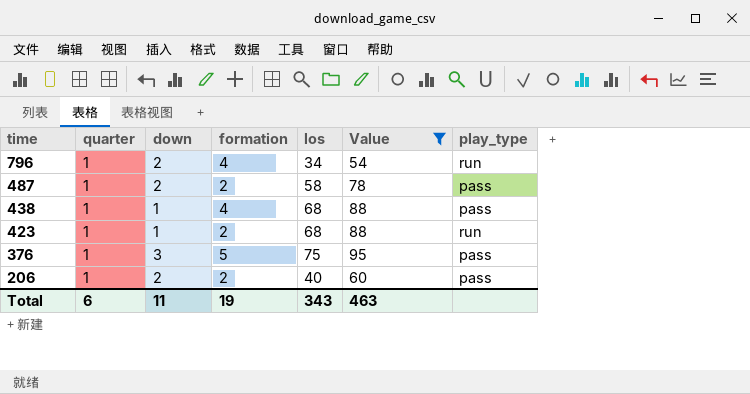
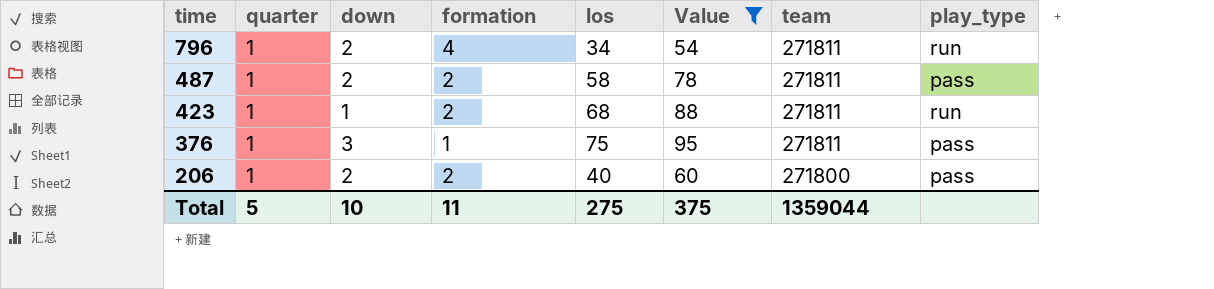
column team | position: none -> 7
row 438: 1 | 1 | 4 | 68 | 88 | pass -> none
376 | formation: 5 -> 1
Total | quarter: 6 -> 5
Total | down: 11 -> 10
Total | formation: 19 -> 11
Total | los: 343 -> 275
Total | Value: 463 -> 375

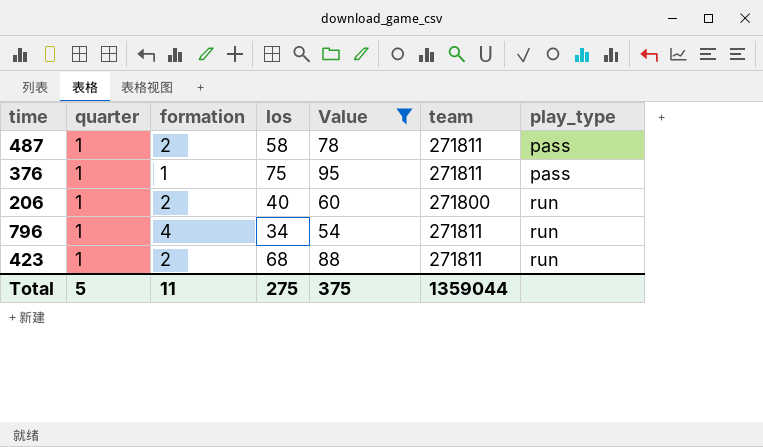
row order: time descending -> play_type ascending
column down | position: 3 -> none
206 | play_type: pass -> run

